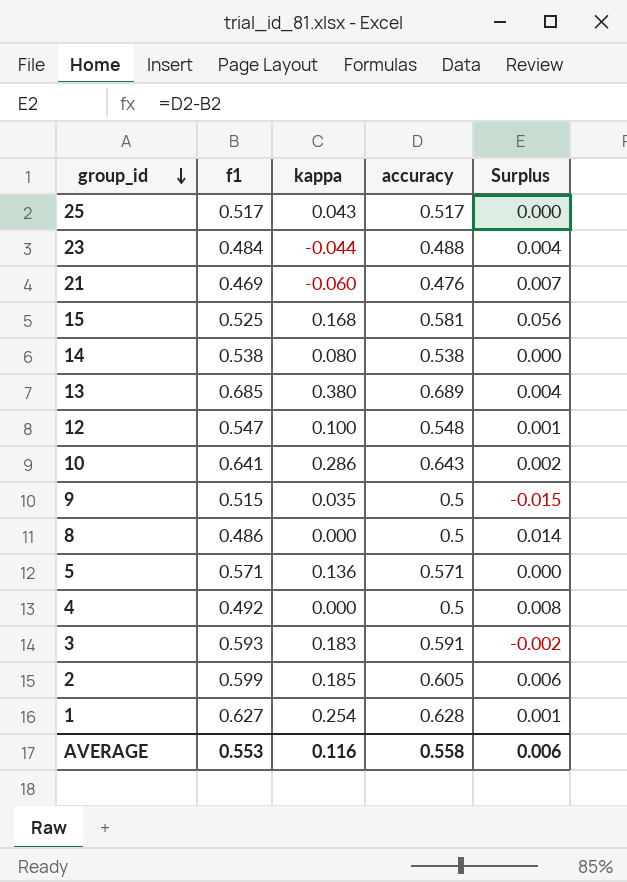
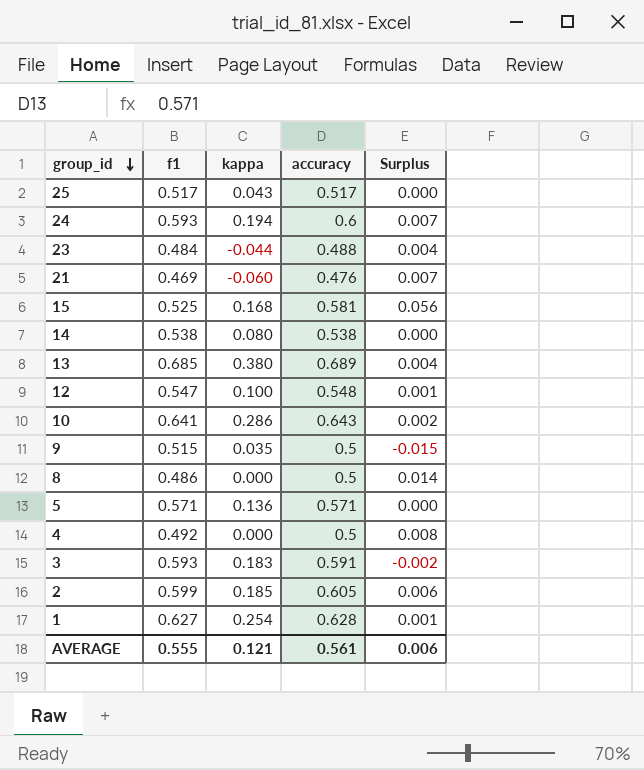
row 24: none -> 0.593 | 0.194 | 0.6 | 0.007
AVERAGE | f1: 0.553 -> 0.555
AVERAGE | kappa: 0.116 -> 0.121
AVERAGE | accuracy: 0.558 -> 0.561

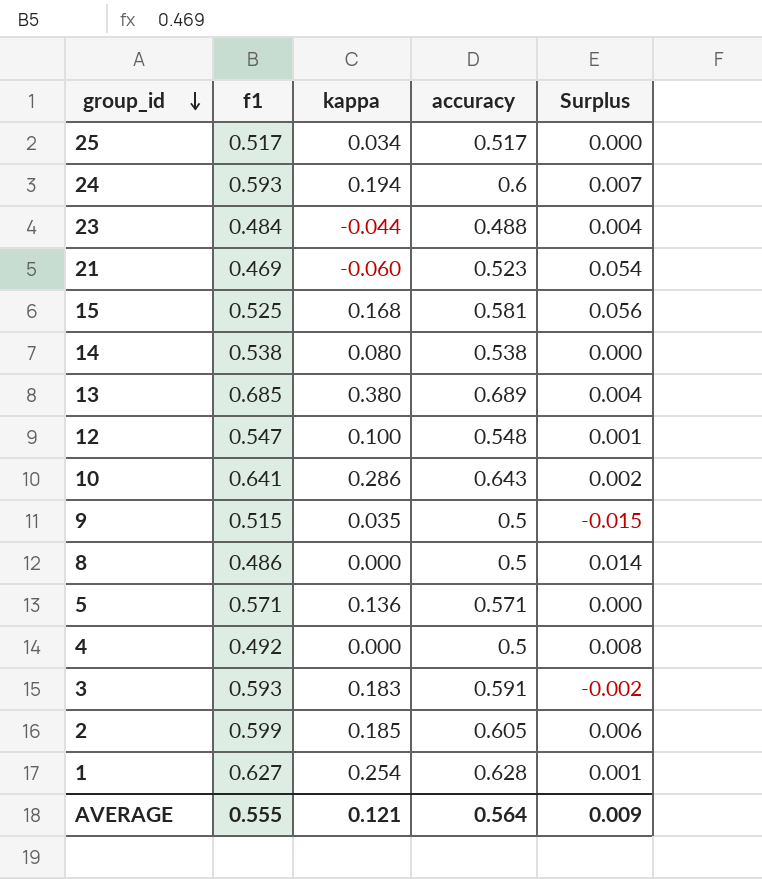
25 | kappa: 0.043 -> 0.034
21 | accuracy: 0.476 -> 0.523
21 | Surplus: 0.007 -> 0.054
AVERAGE | accuracy: 0.561 -> 0.564
AVERAGE | Surplus: 0.006 -> 0.009

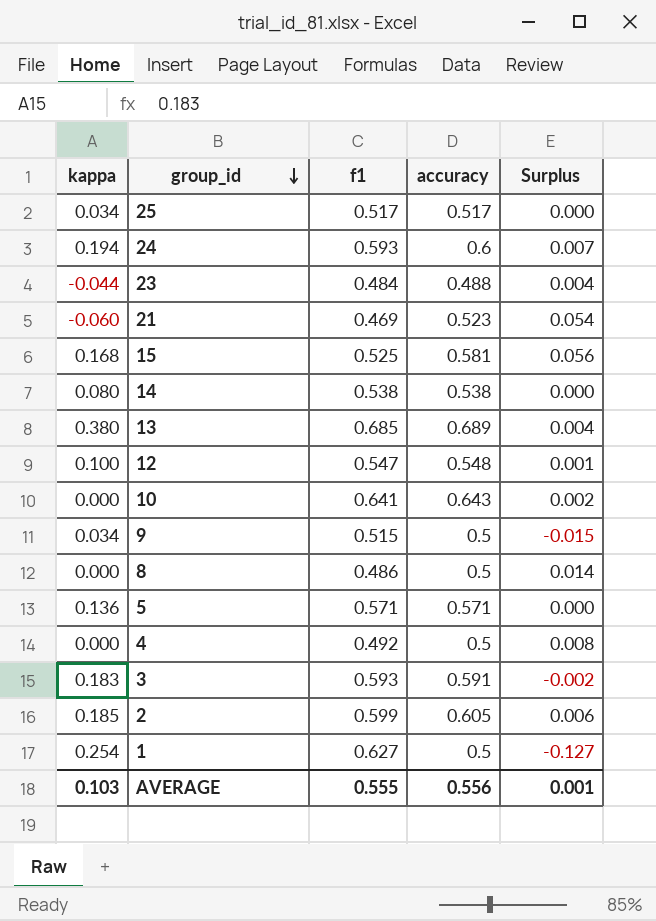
column kappa | position: 3 -> 1
10 | kappa: 0.286 -> 0.000
9 | kappa: 0.035 -> 0.034
1 | accuracy: 0.628 -> 0.5
1 | Surplus: 0.001 -> -0.127
AVERAGE | kappa: 0.121 -> 0.103
AVERAGE | accuracy: 0.564 -> 0.556
AVERAGE | Surplus: 0.009 -> 0.001

